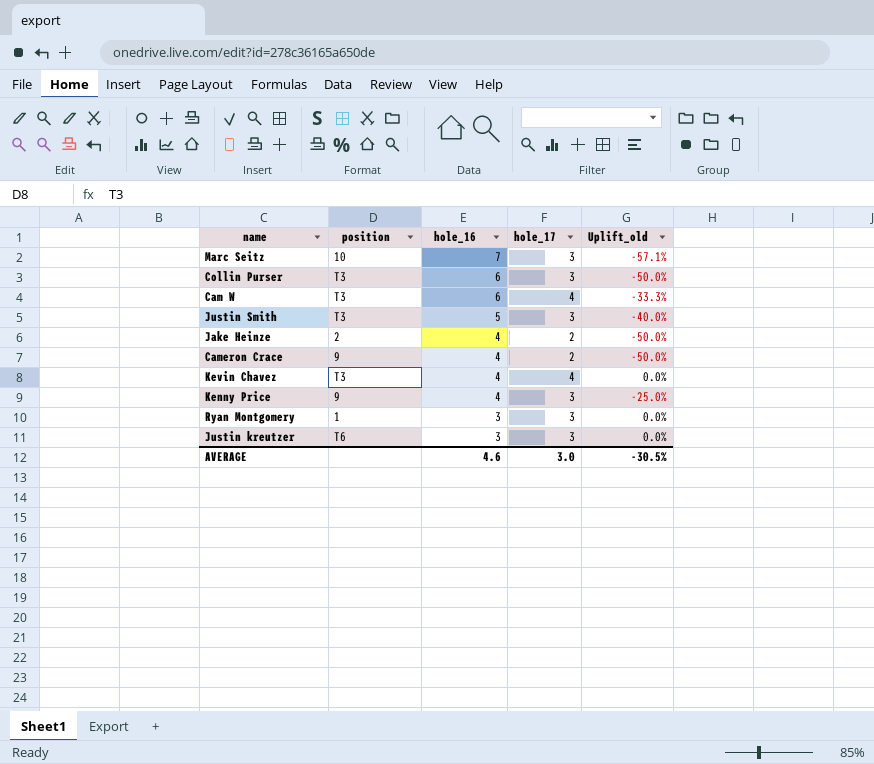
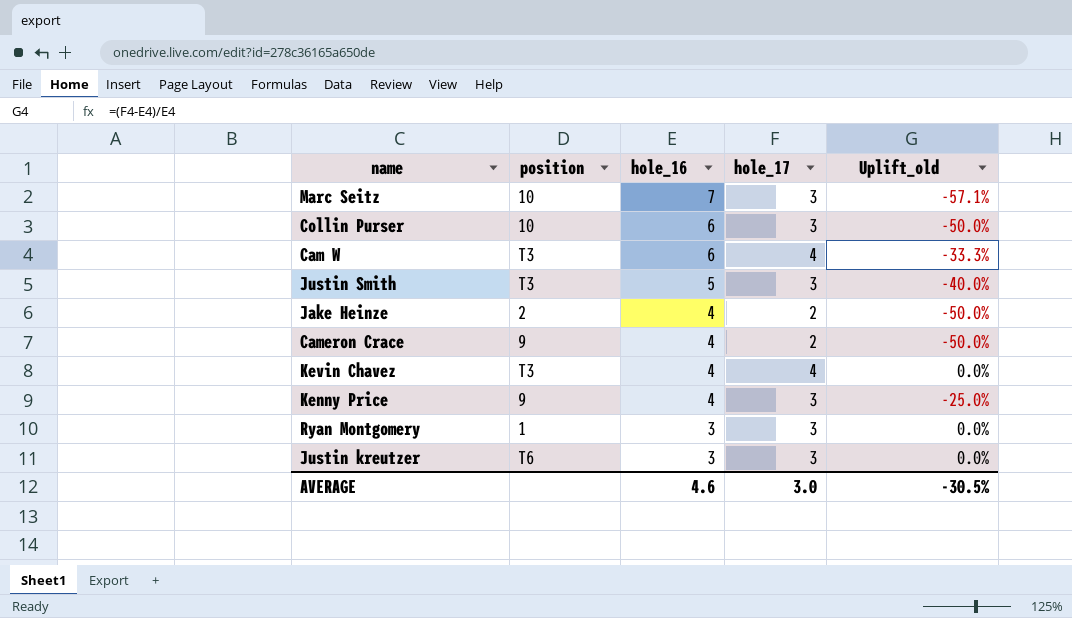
Collin Purser | position: T3 -> 10

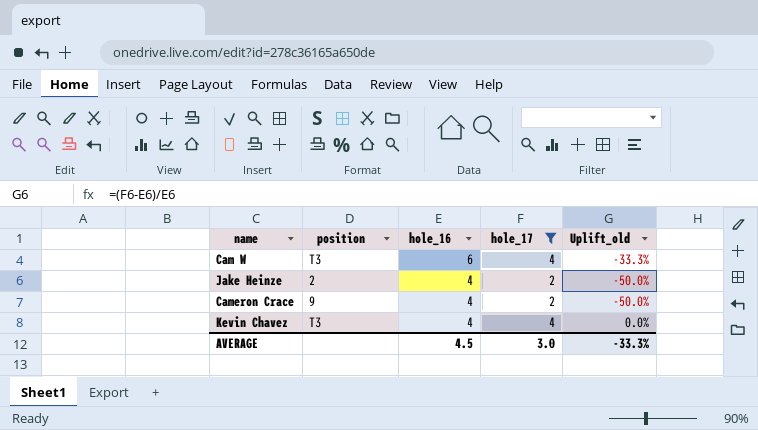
filter: none -> hole_17 != 3
AVERAGE | hole_16: 4.6 -> 4.5
AVERAGE | Uplift_old: -30.5% -> -33.3%

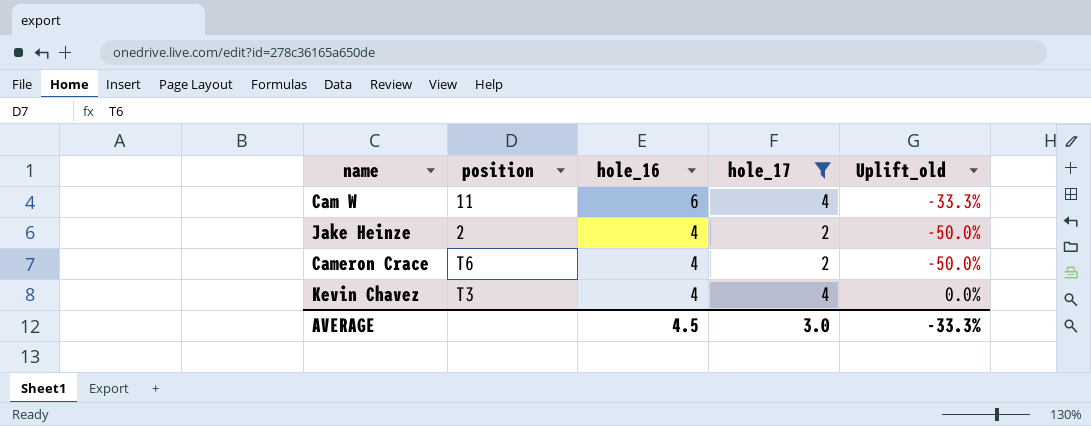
Cam W | position: T3 -> 11
Cameron Crace | position: 9 -> T6

